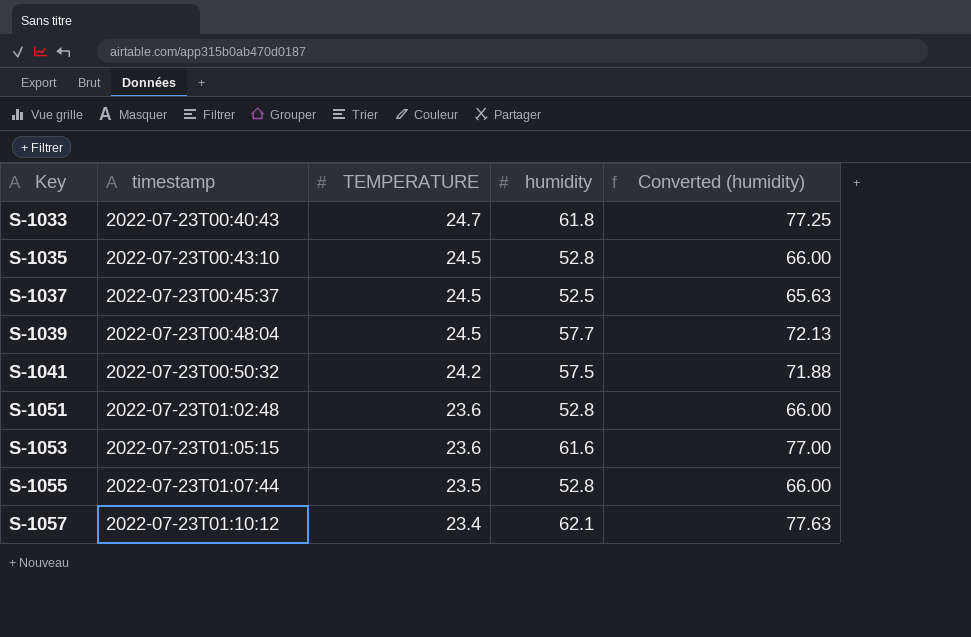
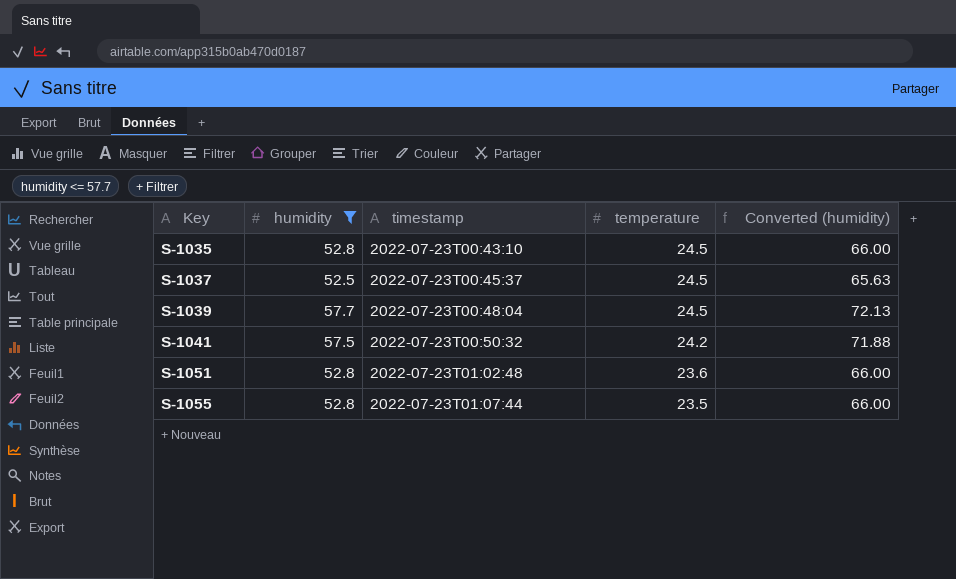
filter: none -> humidity <= 57.7
column humidity | position: 4 -> 2
column name: TEMPERATURE -> temperature

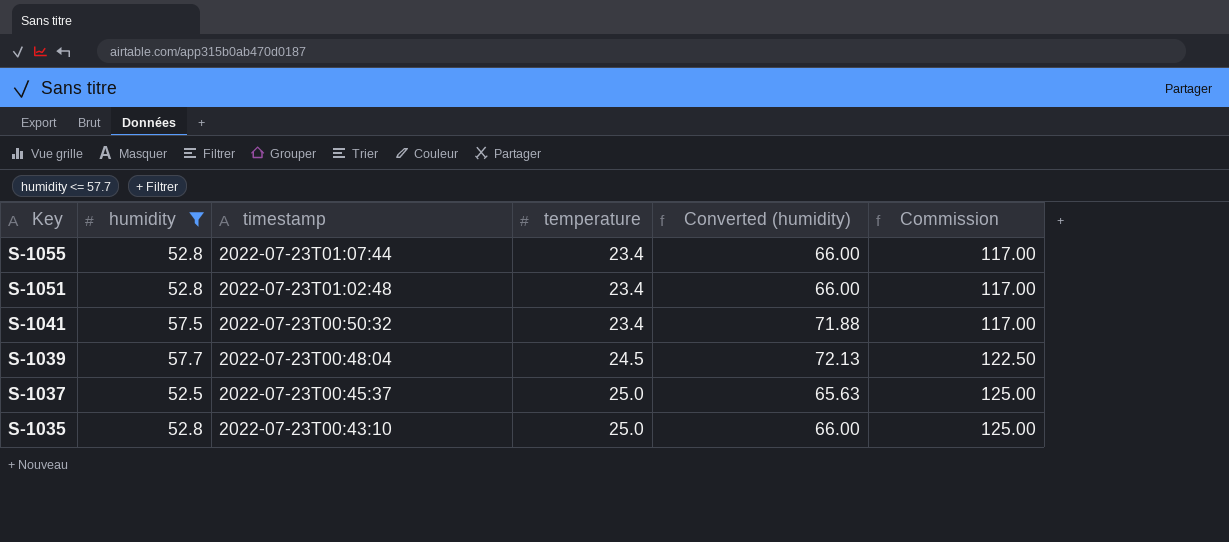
row order: Key ascending -> Key descending
column Commission | formula: none -> [temperature] * 5
S-1055 | temperature: 23.5 -> 23.4
S-1051 | temperature: 23.6 -> 23.4
S-1041 | temperature: 24.2 -> 23.4
S-1037 | temperature: 24.5 -> 25.0
S-1035 | temperature: 24.5 -> 25.0

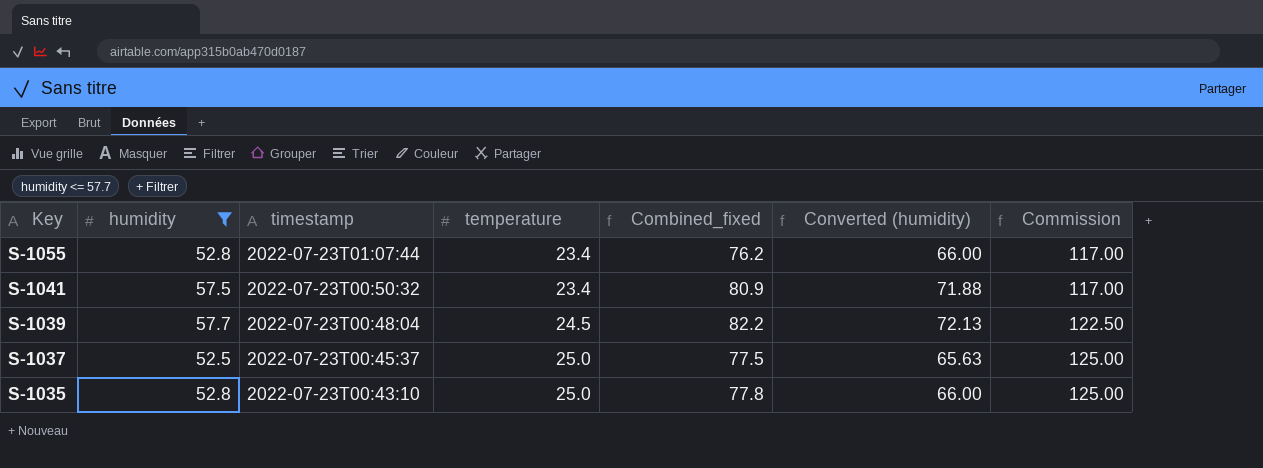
column Combined_fixed | formula: none -> [humidity] + [temperature]
row S-1051: 52.8 | 2022-07-23T01:02:48 | 23.4 | 66.00 | 117.00 -> none

